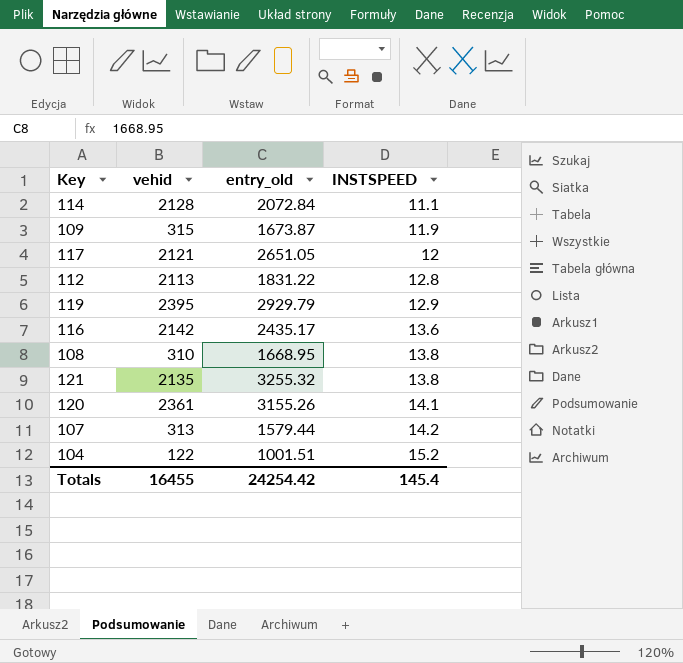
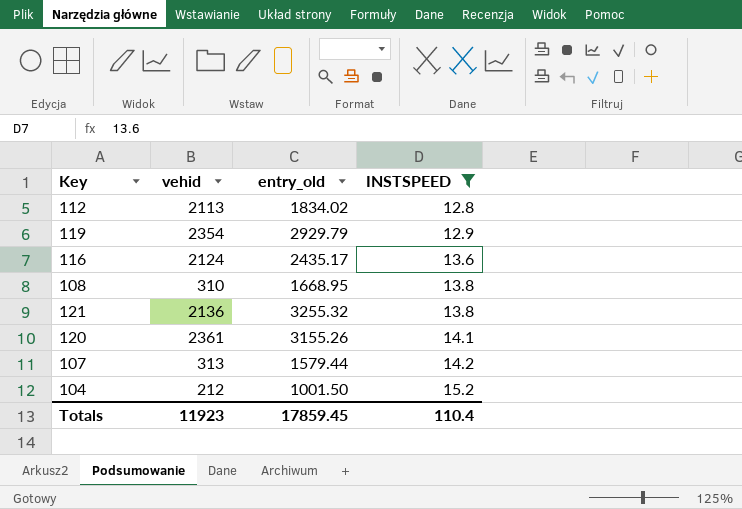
filter: none -> INSTSPEED >= 12.8
112 | entry_old: 1831.22 -> 1834.02
119 | vehid: 2395 -> 2354
116 | vehid: 2142 -> 2124
121 | vehid: 2135 -> 2136
104 | vehid: 122 -> 212
104 | entry_old: 1001.51 -> 1001.50
Totals | vehid: 16455 -> 11923
Totals | entry_old: 24254.42 -> 17859.45
Totals | INSTSPEED: 145.4 -> 110.4

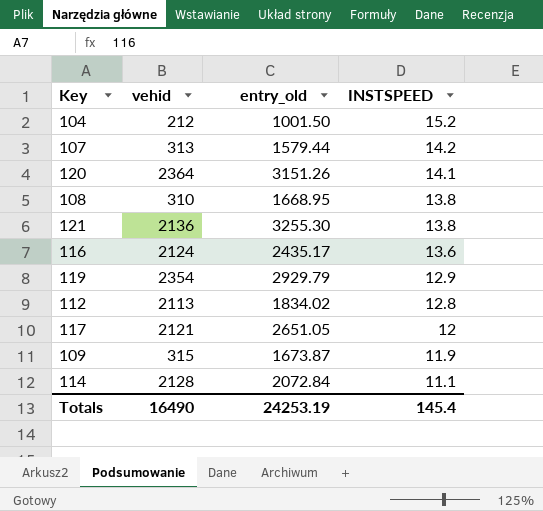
filter: INSTSPEED >= 12.8 -> none
row order: INSTSPEED ascending -> INSTSPEED descending
120 | vehid: 2361 -> 2364
120 | entry_old: 3155.26 -> 3151.26
121 | entry_old: 3255.32 -> 3255.30
Totals | vehid: 11923 -> 16490
Totals | entry_old: 17859.45 -> 24253.19
Totals | INSTSPEED: 110.4 -> 145.4

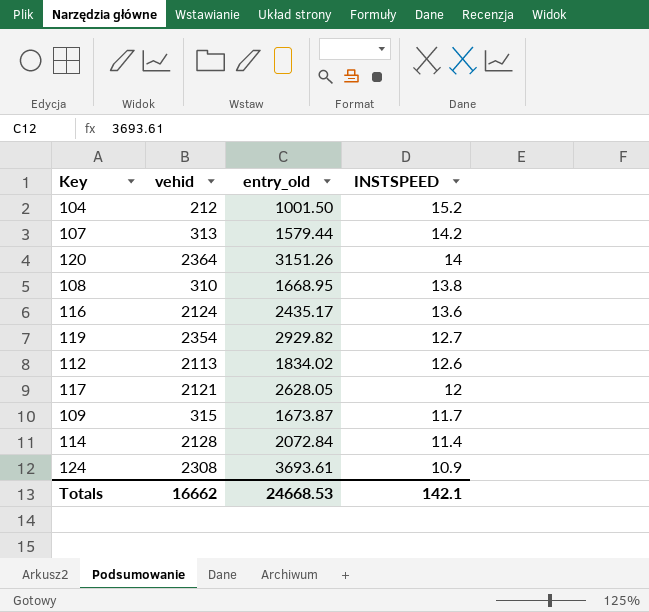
row 121: 2136 | 3255.30 | 13.8 -> none
120 | INSTSPEED: 14.1 -> 14
119 | entry_old: 2929.79 -> 2929.82
119 | INSTSPEED: 12.9 -> 12.7
112 | INSTSPEED: 12.8 -> 12.6
117 | entry_old: 2651.05 -> 2628.05
109 | INSTSPEED: 11.9 -> 11.7
114 | INSTSPEED: 11.1 -> 11.4
row 124: none -> 2308 | 3693.61 | 10.9
Totals | vehid: 16490 -> 16662
Totals | entry_old: 24253.19 -> 24668.53
Totals | INSTSPEED: 145.4 -> 142.1

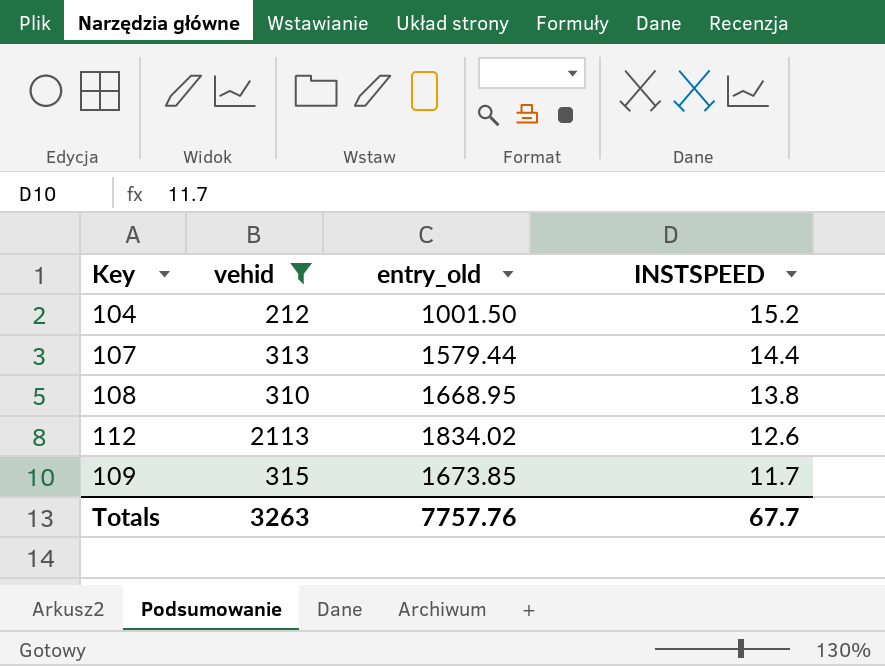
filter: none -> vehid <= 2113
107 | INSTSPEED: 14.2 -> 14.4
109 | entry_old: 1673.87 -> 1673.85
Totals | vehid: 16662 -> 3263
Totals | entry_old: 24668.53 -> 7757.76
Totals | INSTSPEED: 142.1 -> 67.7

